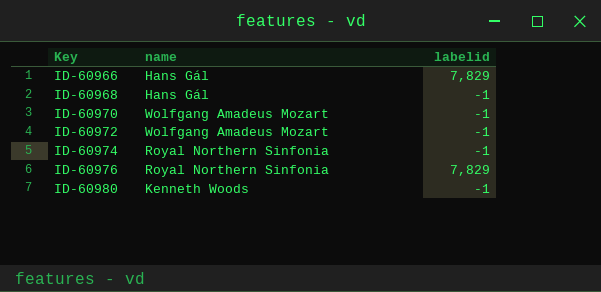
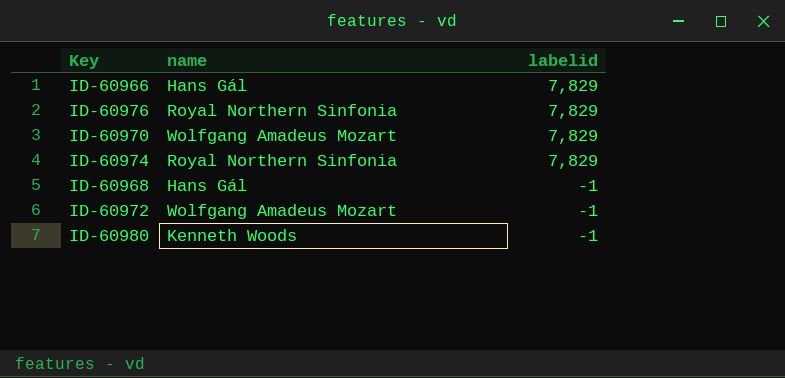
row order: Key ascending -> labelid descending
ID-60970 | labelid: -1 -> 7,829
ID-60974 | labelid: -1 -> 7,829

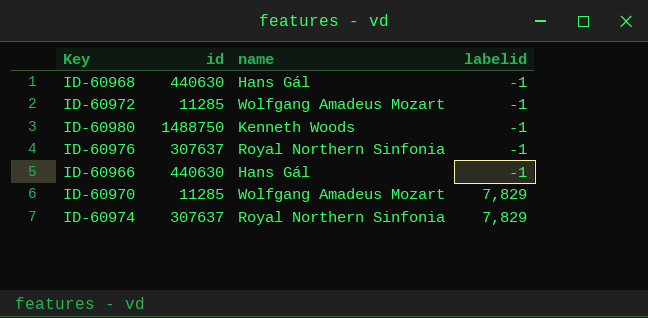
row order: labelid descending -> labelid ascending
column id | position: none -> 2
ID-60976 | labelid: 7,829 -> -1
ID-60966 | labelid: 7,829 -> -1

